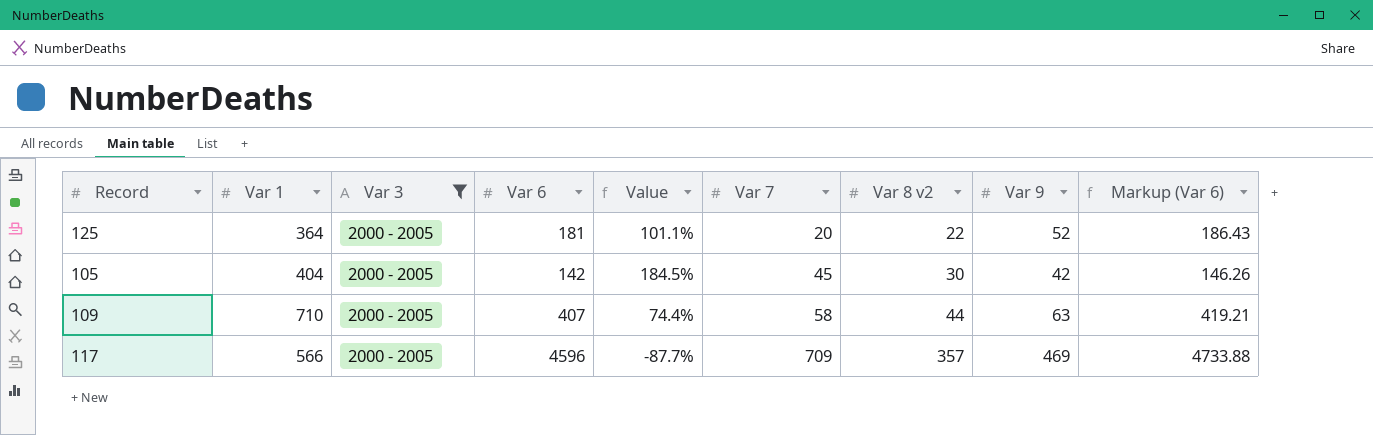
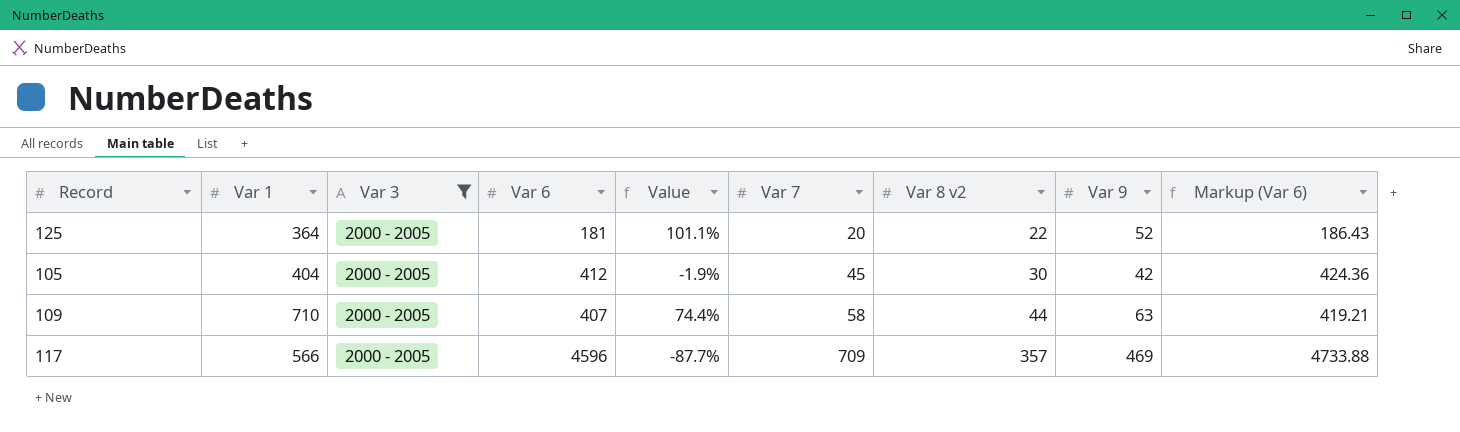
105 | Var 6: 142 -> 412
105 | Value: 184.5% -> -1.9%
105 | Markup (Var 6): 146.26 -> 424.36

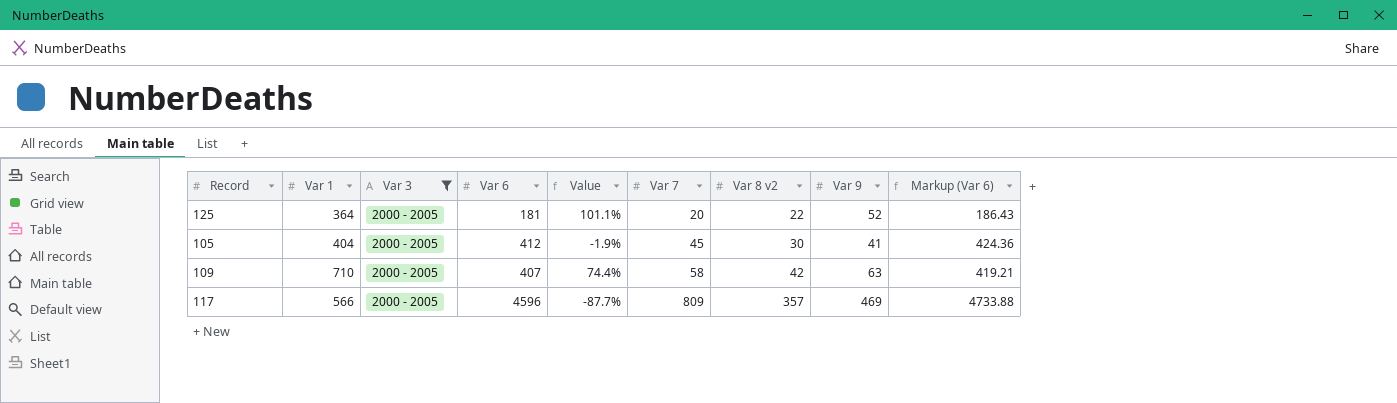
105 | Var 9: 42 -> 41
109 | Var 8 v2: 44 -> 42
117 | Var 7: 709 -> 809

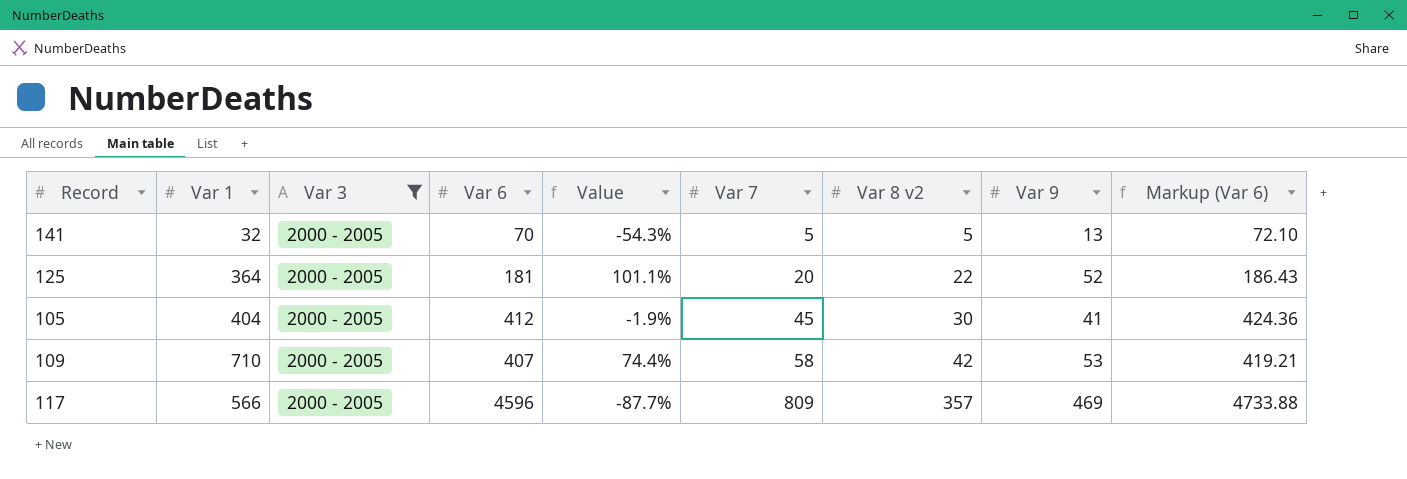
row 141: none -> 32 | 2000 - 2005 | 70 | -54.3% | 5 | 5 | 13 | 72.10
109 | Var 9: 63 -> 53

